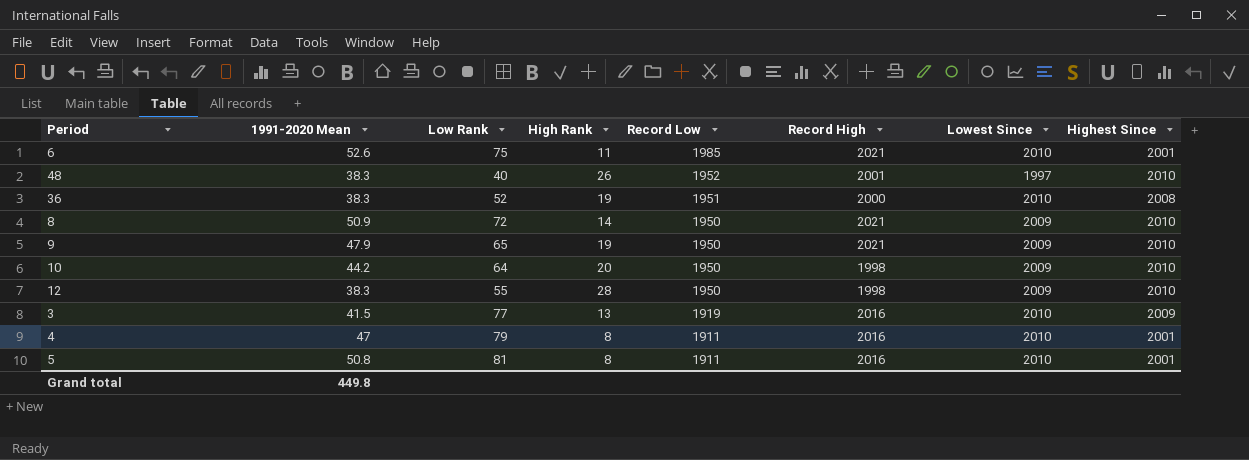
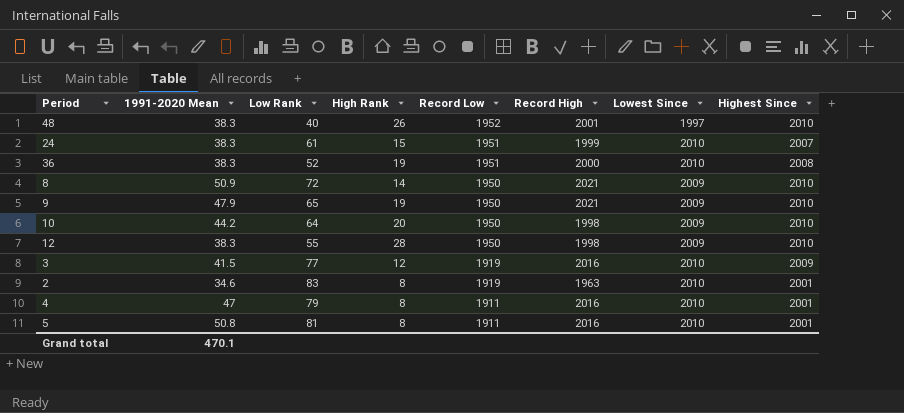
row 6: 52.6 | 75 | 11 | 1985 | 2021 | 2010 | 2001 -> none
row 24: none -> 38.3 | 61 | 15 | 1951 | 1999 | 2010 | 2007
3 | High Rank: 13 -> 12
row 2: none -> 34.6 | 83 | 8 | 1919 | 1963 | 2010 | 2001
Grand total | 1991-2020 Mean: 449.8 -> 470.1

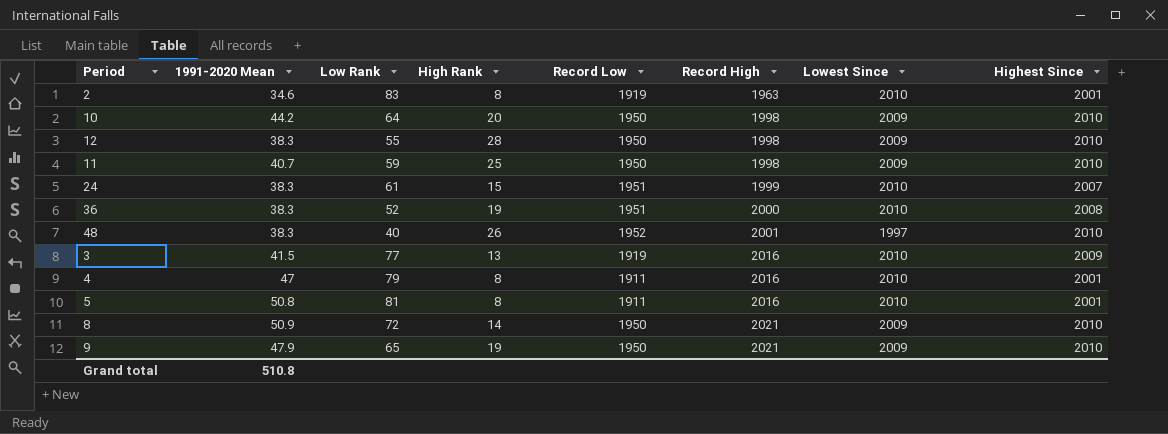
row order: Record Low descending -> Record High ascending
row 11: none -> 40.7 | 59 | 25 | 1950 | 1998 | 2009 | 2010
3 | High Rank: 12 -> 13
Grand total | 1991-2020 Mean: 470.1 -> 510.8

